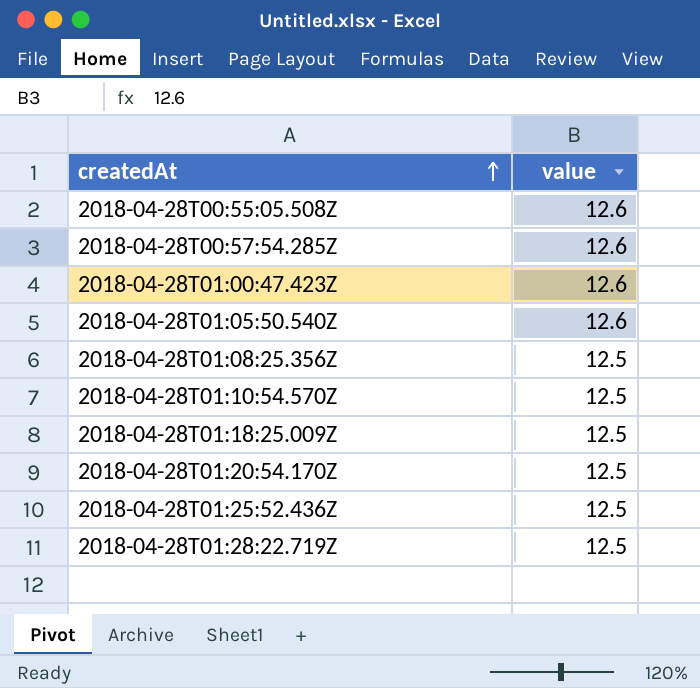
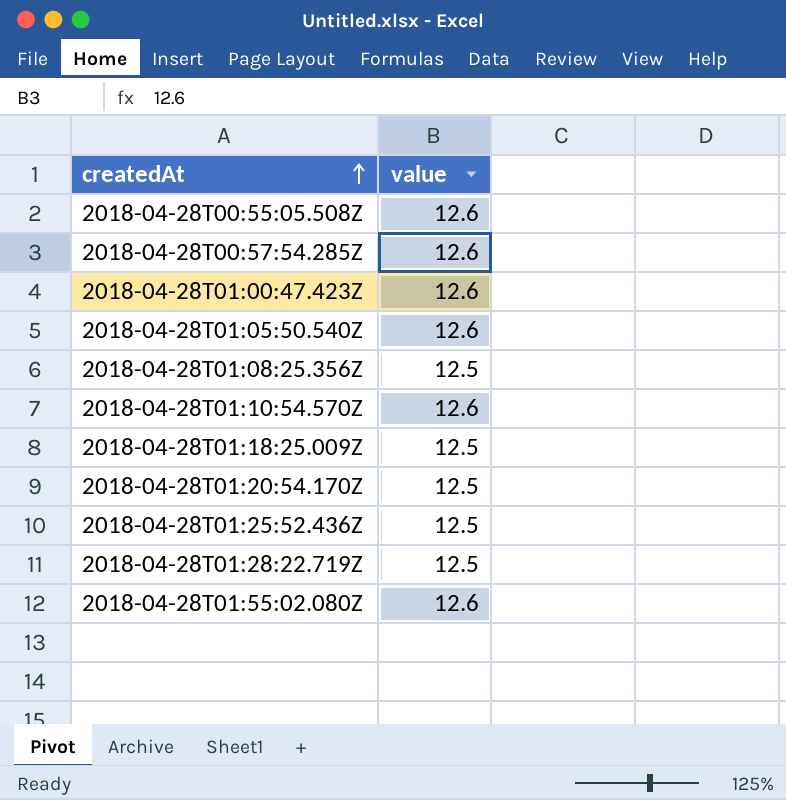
2018-04-28T01:10:54.570Z | value: 12.5 -> 12.6
row 2018-04-28T01:55:02.080Z: none -> 12.6

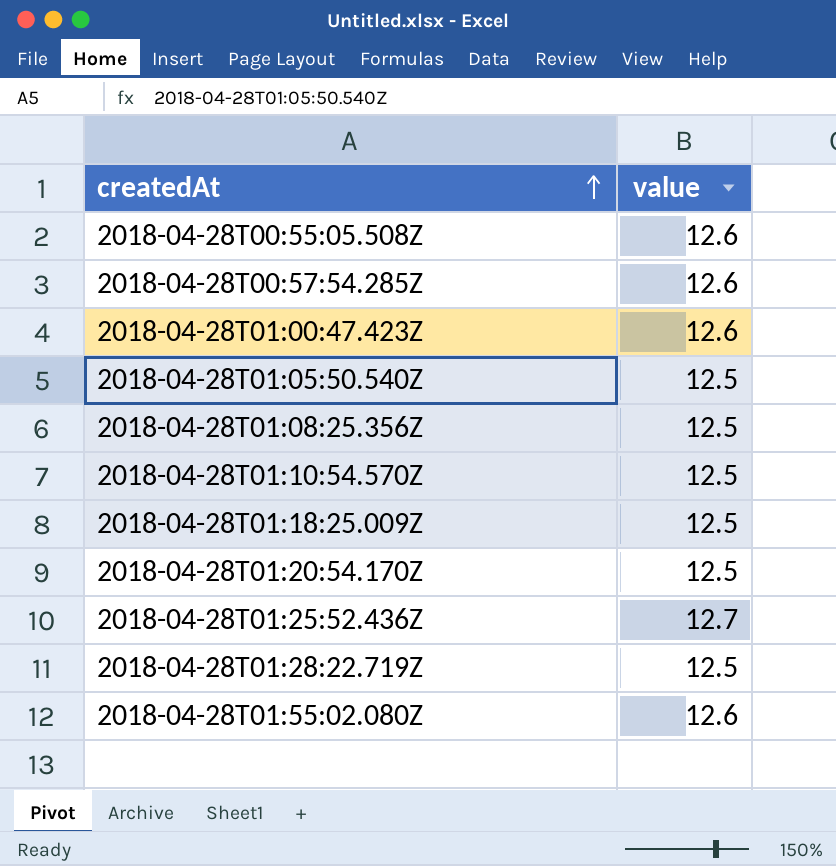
2018-04-28T01:05:50.540Z | value: 12.6 -> 12.5
2018-04-28T01:10:54.570Z | value: 12.6 -> 12.5
2018-04-28T01:25:52.436Z | value: 12.5 -> 12.7

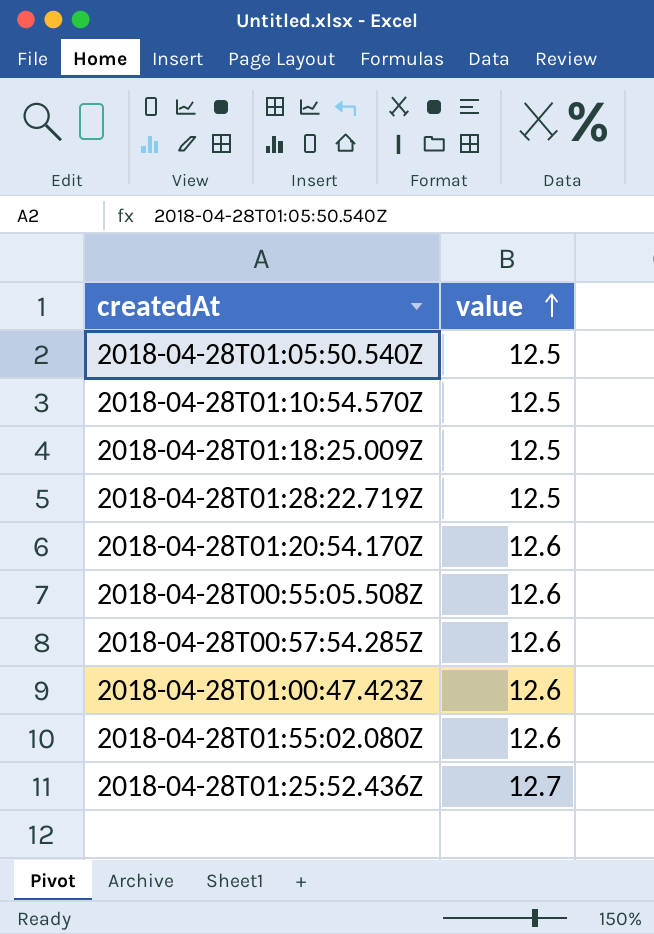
row order: createdAt ascending -> value ascending
row 2018-04-28T01:08:25.356Z: 12.5 -> none
2018-04-28T01:20:54.170Z | value: 12.5 -> 12.6

